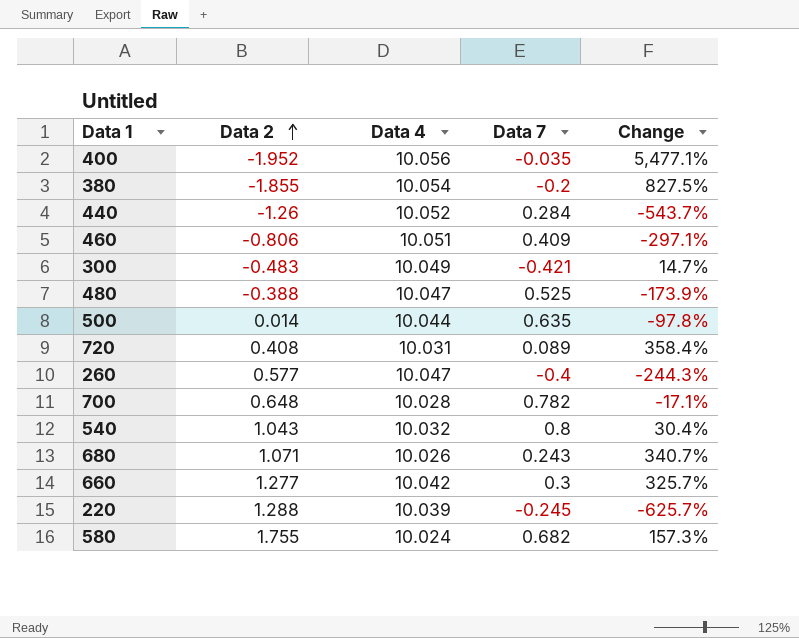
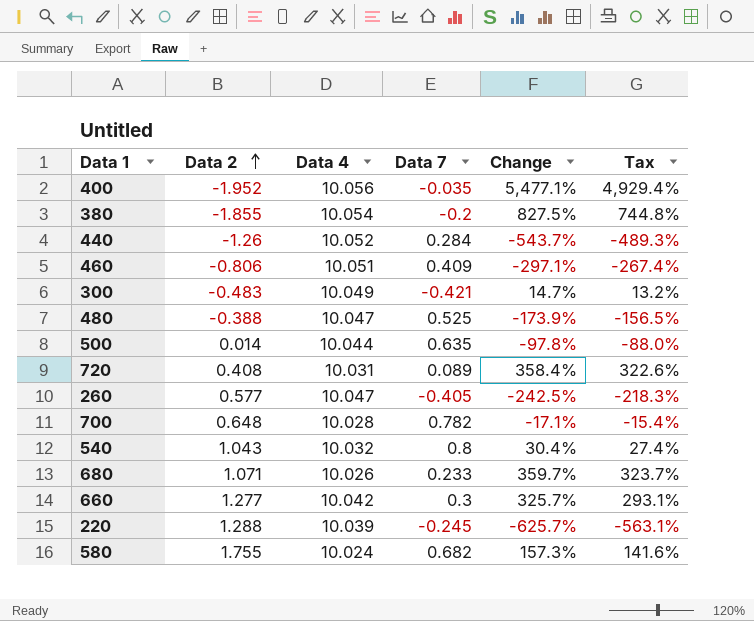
column Tax | formula: none -> [Change] * 0.9
260 | Data 7: -0.4 -> -0.405
260 | Change: -244.3% -> -242.5%
680 | Data 7: 0.243 -> 0.233
680 | Change: 340.7% -> 359.7%

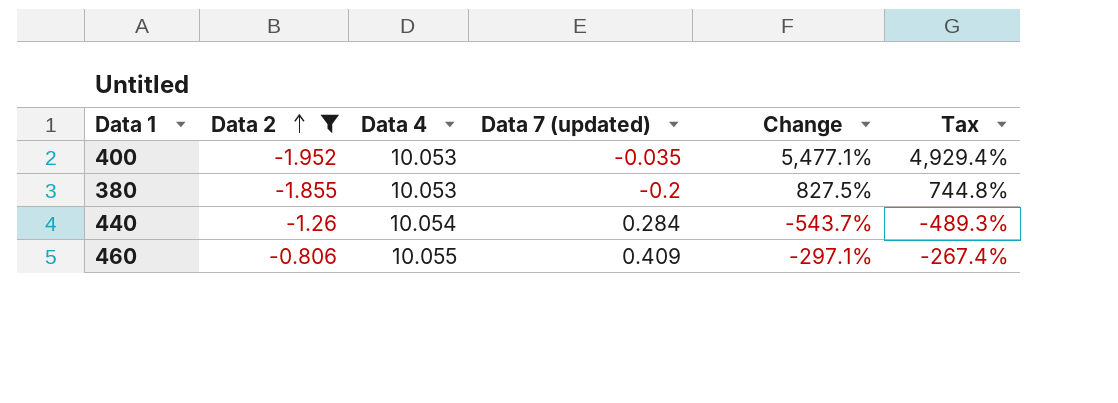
filter: none -> Data 2 <= -0.806
column name: Data 7 -> Data 7 (updated)
400 | Data 4: 10.056 -> 10.053
380 | Data 4: 10.054 -> 10.053
440 | Data 4: 10.052 -> 10.054
460 | Data 4: 10.051 -> 10.055

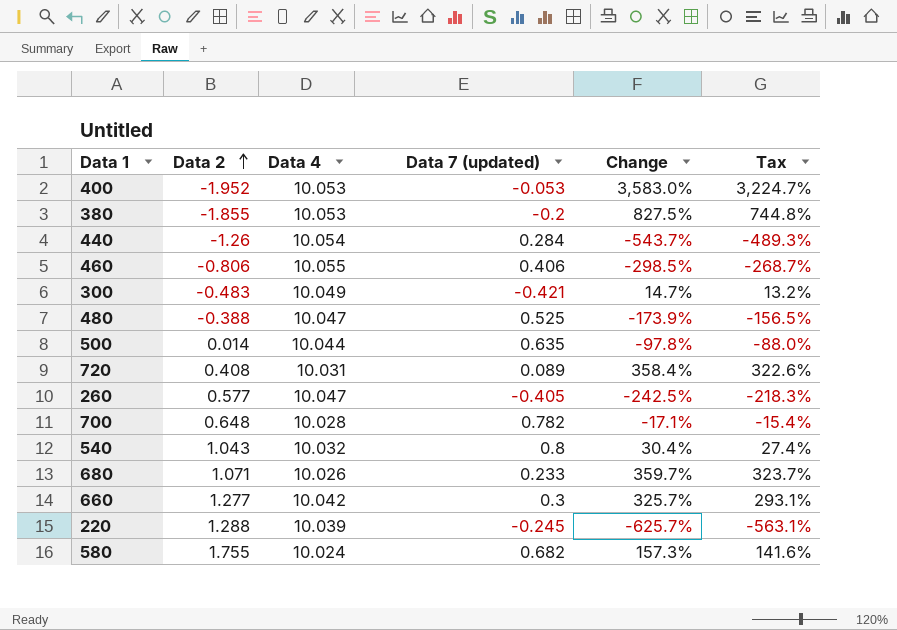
filter: Data 2 <= -0.806 -> none
400 | Data 7 (updated): -0.035 -> -0.053
400 | Change: 5,477.1% -> 3,583.0%
400 | Tax: 4,929.4% -> 3,224.7%
460 | Data 7 (updated): 0.409 -> 0.406
460 | Change: -297.1% -> -298.5%
460 | Tax: -267.4% -> -268.7%

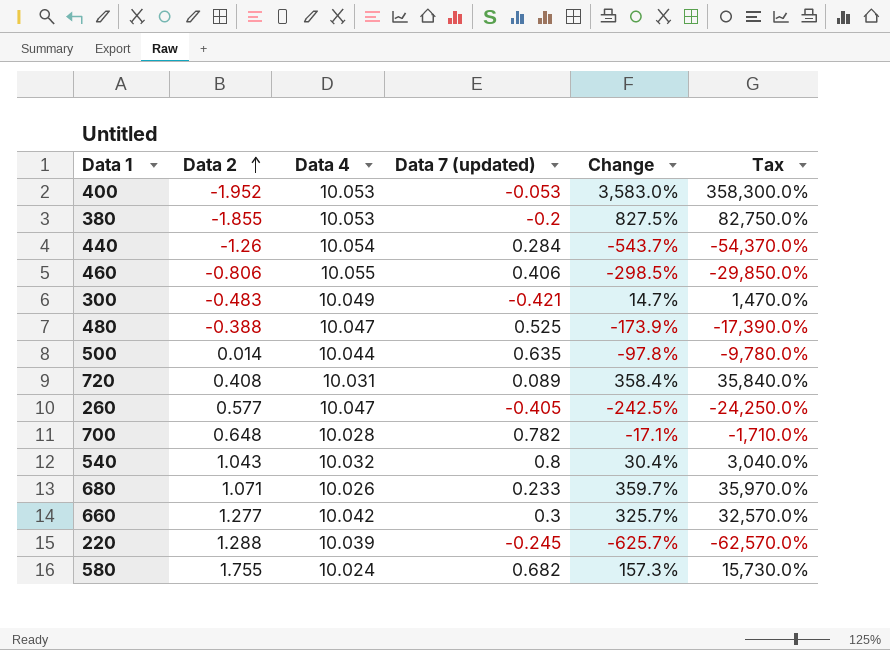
column Tax | formula: [Change] * 0.9 -> [Change] * 100

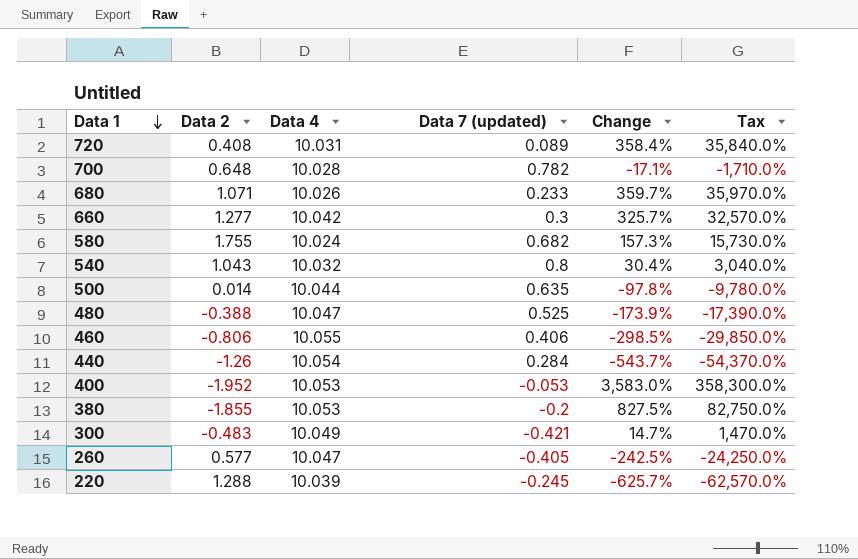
row order: Data 2 ascending -> Data 1 descending

